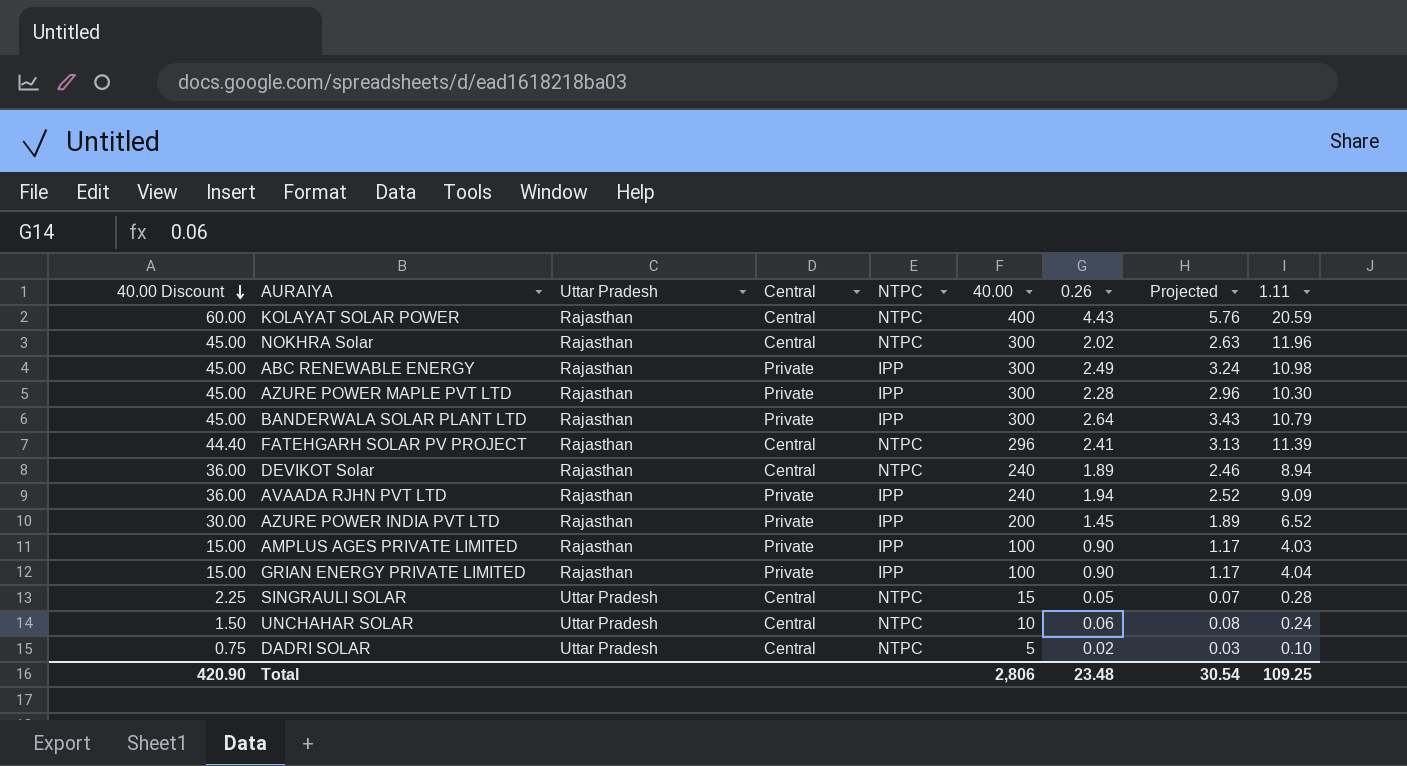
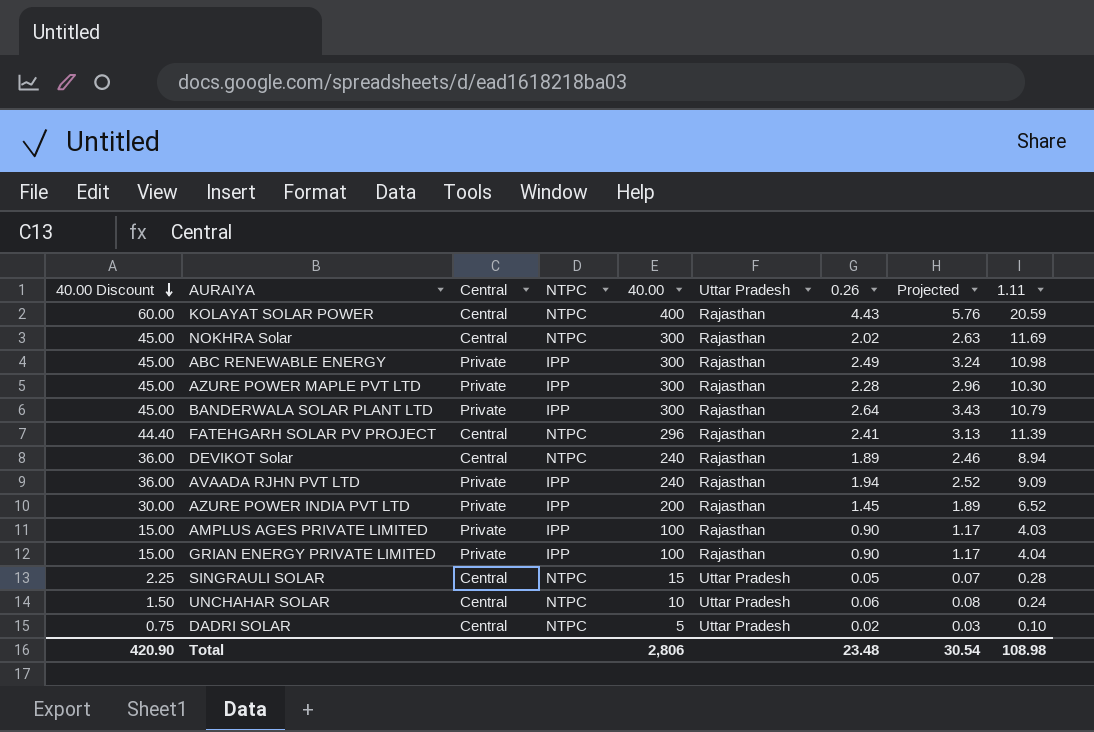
column Uttar Pradesh | position: 3 -> 6
NOKHRA Solar | 1.11: 11.96 -> 11.69
Total | 1.11: 109.25 -> 108.98

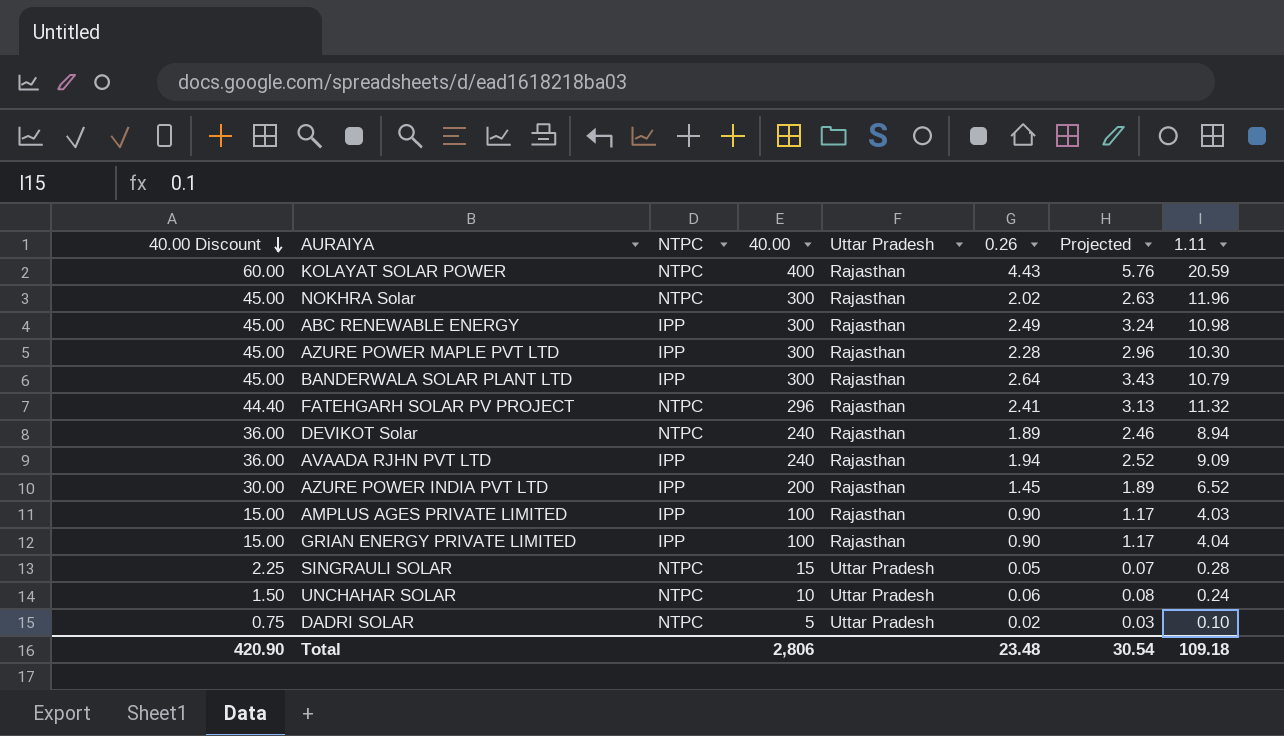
column Central | position: 3 -> none
NOKHRA Solar | 1.11: 11.69 -> 11.96
FATEHGARH SOLAR PV PROJECT | 1.11: 11.39 -> 11.32
Total | 1.11: 108.98 -> 109.18

